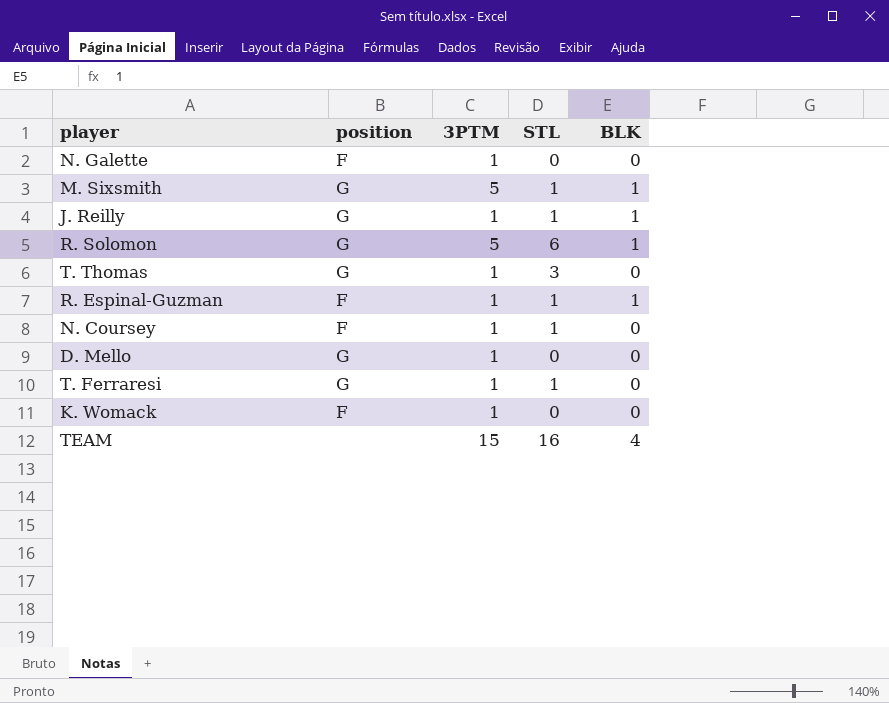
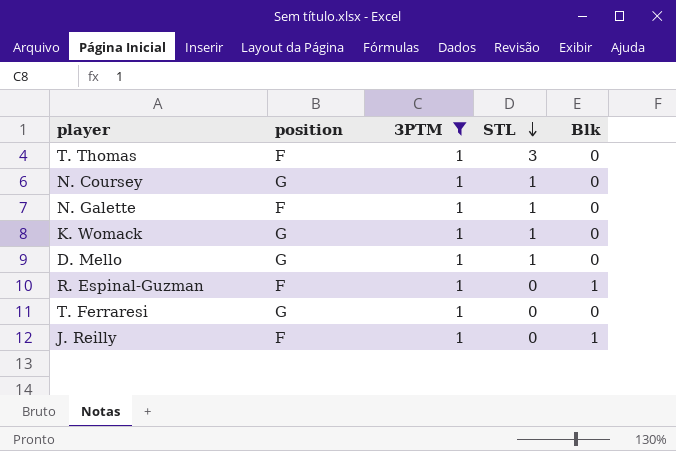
filter: none -> 3PTM = 1
row order: none -> STL descending
column name: BLK -> Blk
T. Thomas | position: G -> F
N. Coursey | position: F -> G
N. Galette | STL: 0 -> 1
K. Womack | position: F -> G
K. Womack | STL: 0 -> 1
D. Mello | STL: 0 -> 1
R. Espinal-Guzman | STL: 1 -> 0
T. Ferraresi | STL: 1 -> 0
J. Reilly | position: G -> F
J. Reilly | STL: 1 -> 0

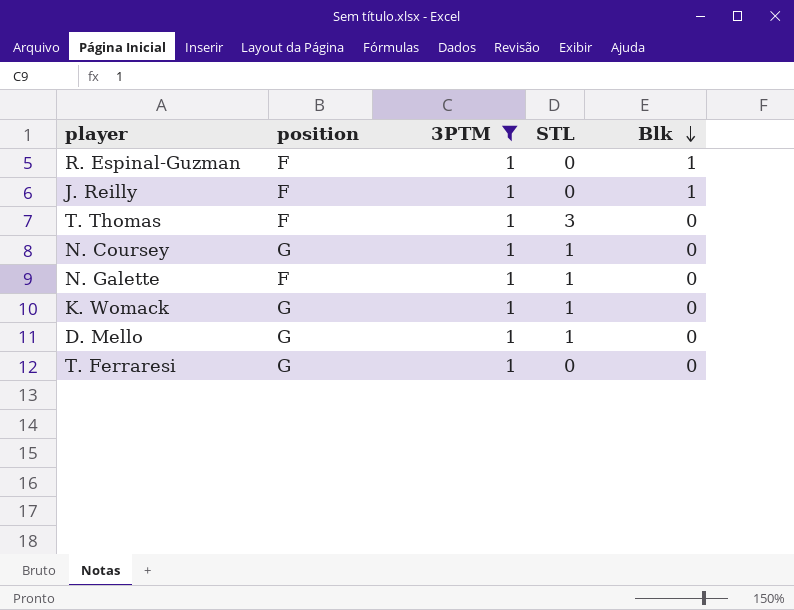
row order: STL descending -> Blk descending

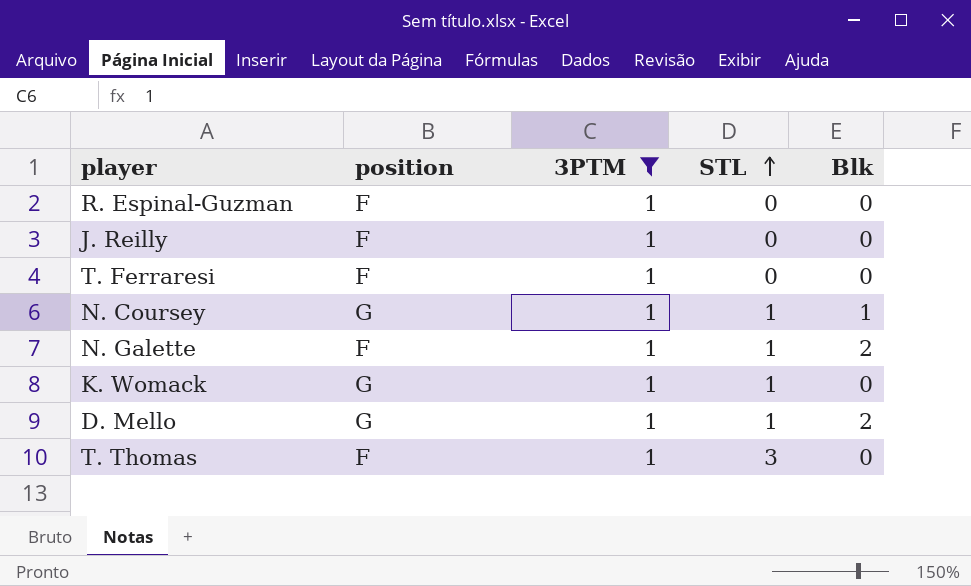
row order: Blk descending -> STL ascending
R. Espinal-Guzman | Blk: 1 -> 0
J. Reilly | Blk: 1 -> 0
T. Ferraresi | position: G -> F
N. Coursey | Blk: 0 -> 1
N. Galette | Blk: 0 -> 2
D. Mello | Blk: 0 -> 2

